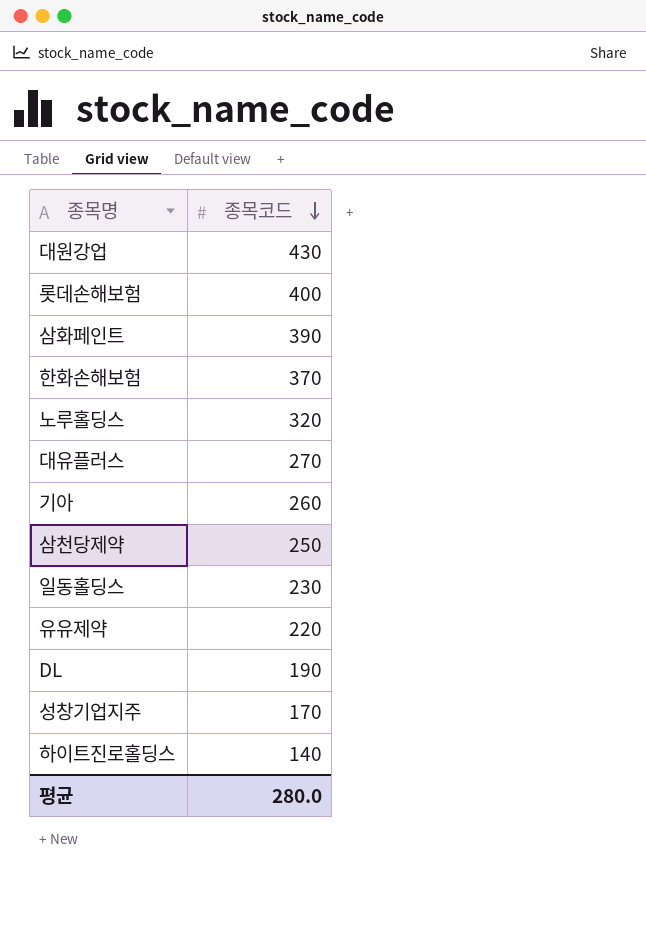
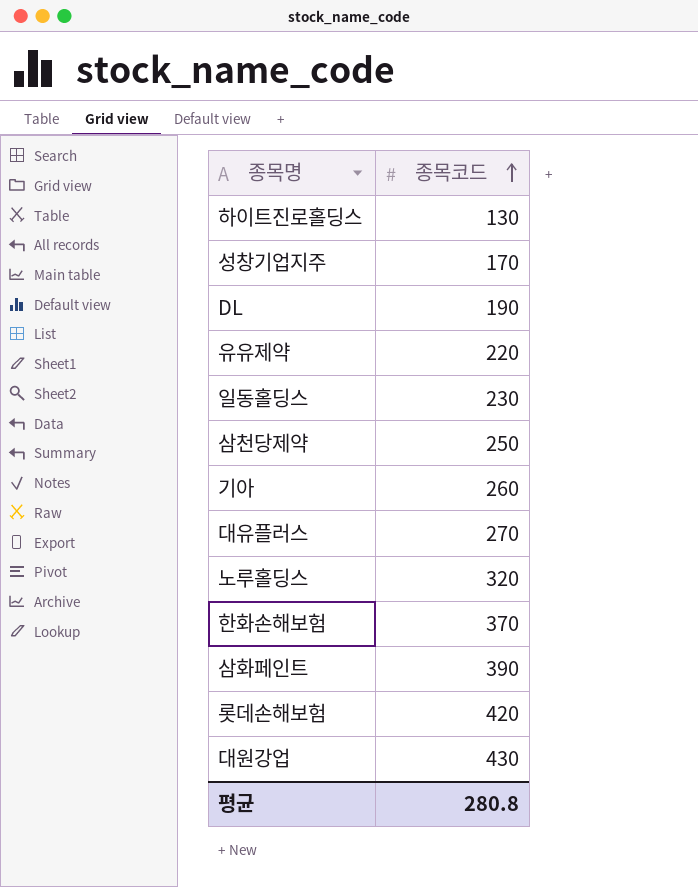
row order: 종목코드 descending -> 종목코드 ascending
하이트진로홀딩스 | 종목코드: 140 -> 130
롯데손해보험 | 종목코드: 400 -> 420
평균 | 종목코드: 280.0 -> 280.8

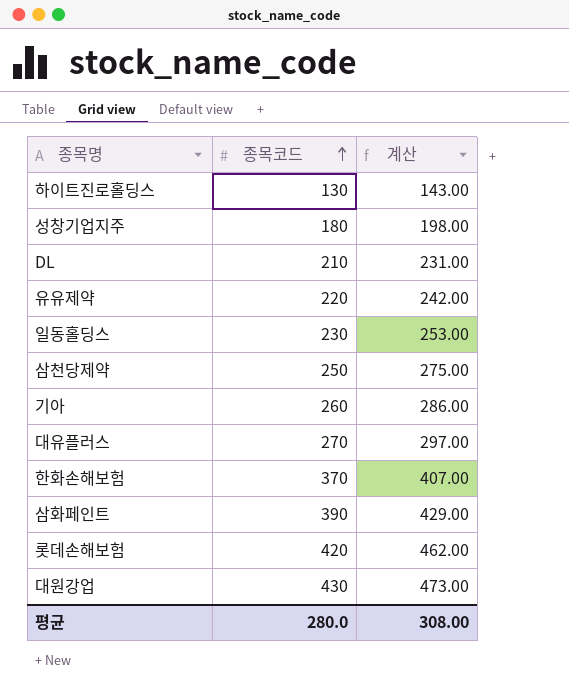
column 계산 | formula: none -> [종목코드] * 1.1
row 노루홀딩스: 320 -> none
성창기업지주 | 종목코드: 170 -> 180
DL | 종목코드: 190 -> 210
평균 | 종목코드: 280.8 -> 280.0

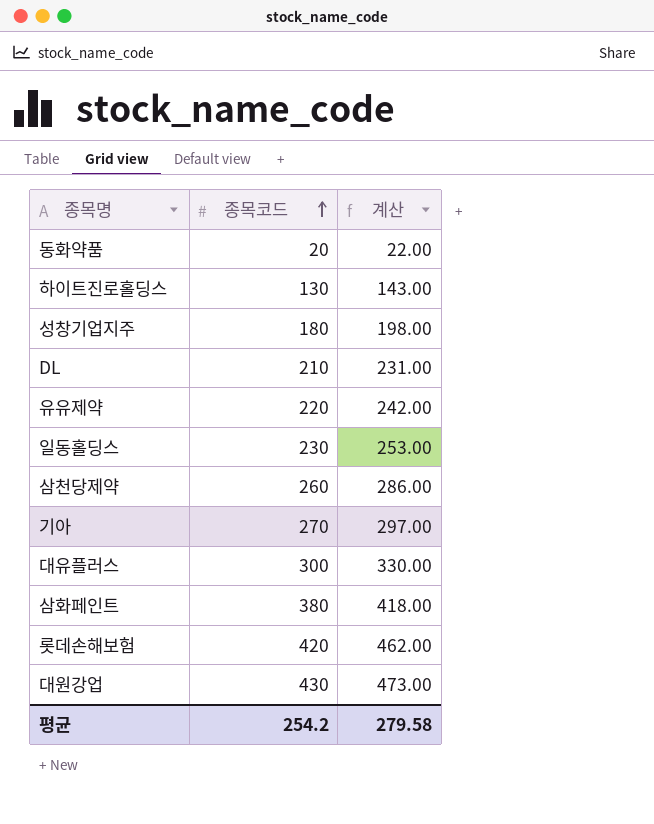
row 한화손해보험: 370 | 407.00 -> none
row 동화약품: none -> 20 | 22.00
삼천당제약 | 종목코드: 250 -> 260
삼천당제약 | 계산: 275.00 -> 286.00
기아 | 종목코드: 260 -> 270
기아 | 계산: 286.00 -> 297.00
대유플러스 | 종목코드: 270 -> 300
대유플러스 | 계산: 297.00 -> 330.00
삼화페인트 | 종목코드: 390 -> 380
삼화페인트 | 계산: 429.00 -> 418.00
평균 | 종목코드: 280.0 -> 254.2
평균 | 계산: 308.00 -> 279.58

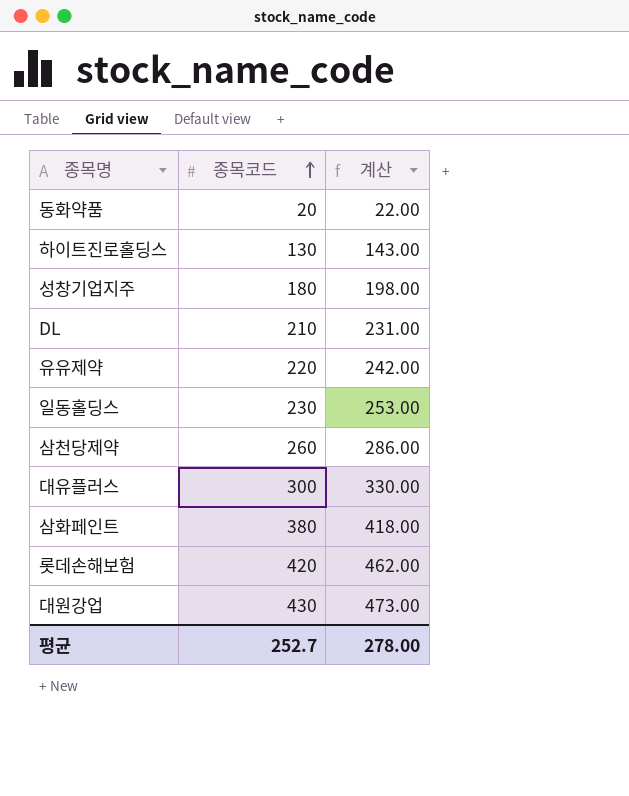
row 기아: 270 | 297.00 -> none
평균 | 종목코드: 254.2 -> 252.7
평균 | 계산: 279.58 -> 278.00

